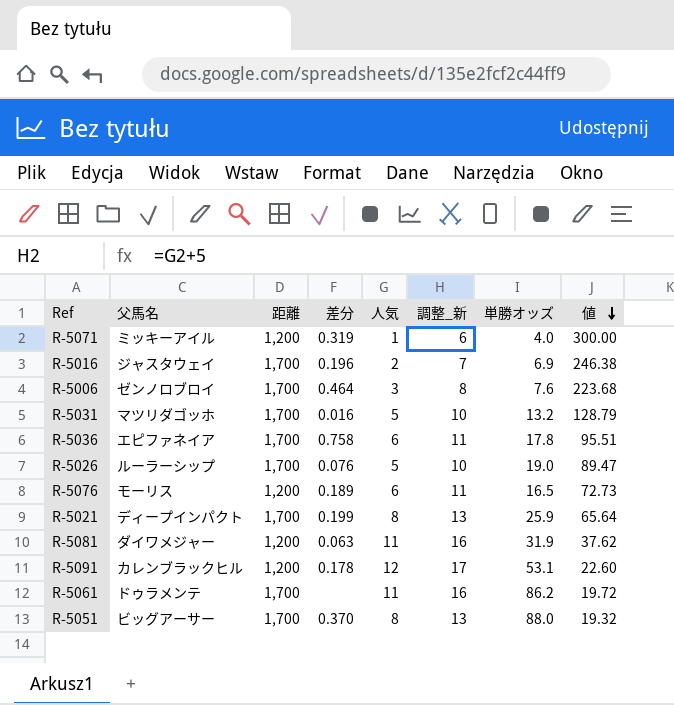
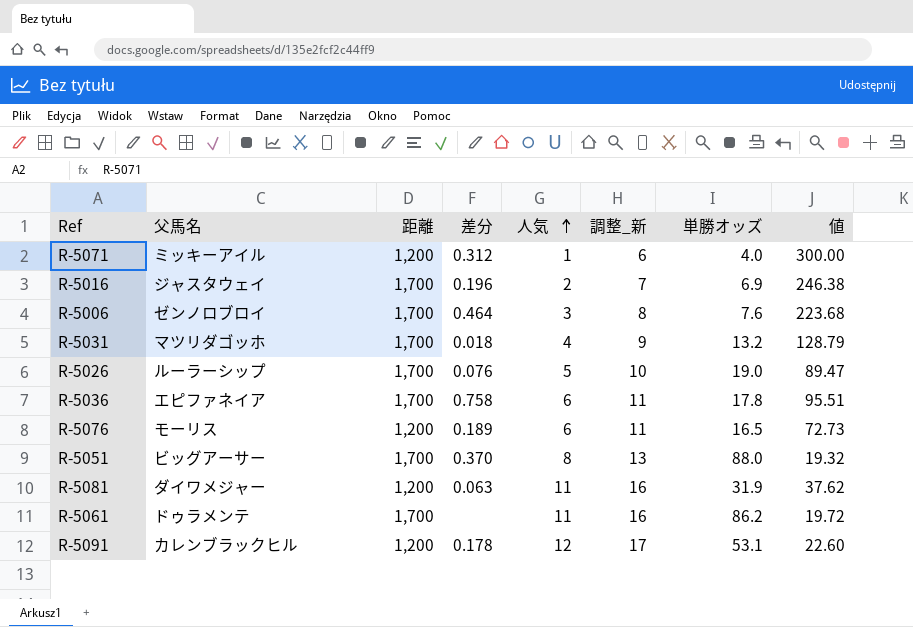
row order: 値 descending -> 人気 ascending
row R-5021: ディープインパクト | 1,700 | 0.199 | 8 | 13 | 25.9 | 65.64 -> none
R-5071 | 差分: 0.319 -> 0.312
R-5031 | 差分: 0.016 -> 0.018
R-5031 | 人気: 5 -> 4
R-5031 | 調整_新: 10 -> 9

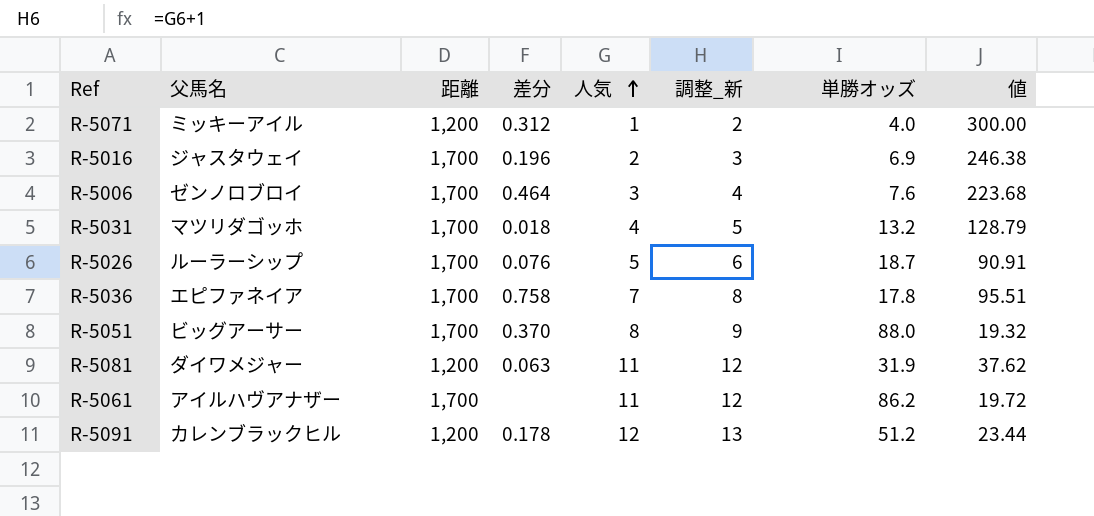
column 調整_新 | formula: [人気] + 5 -> [人気] + 1
row R-5076: モーリス | 1,200 | 0.189 | 6 | 11 | 16.5 | 72.73 -> none
R-5026 | 単勝オッズ: 19.0 -> 18.7
R-5026 | 値: 89.47 -> 90.91
R-5036 | 人気: 6 -> 7
R-5061 | 父馬名: ドゥラメンテ -> アイルハヴアナザー
R-5091 | 単勝オッズ: 53.1 -> 51.2
R-5091 | 値: 22.60 -> 23.44

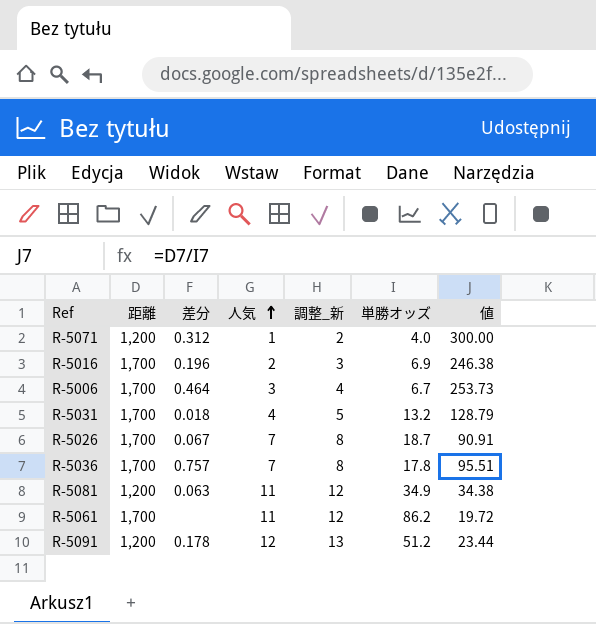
column 父馬名 | position: 2 -> none
row R-5051: ビッグアーサー | 1,700 | 0.370 | 8 | 9 | 88.0 | 19.32 -> none
R-5006 | 単勝オッズ: 7.6 -> 6.7
R-5006 | 値: 223.68 -> 253.73
R-5026 | 差分: 0.076 -> 0.067
R-5026 | 人気: 5 -> 7
R-5026 | 調整_新: 6 -> 8
R-5036 | 差分: 0.758 -> 0.757
R-5081 | 単勝オッズ: 31.9 -> 34.9
R-5081 | 値: 37.62 -> 34.38

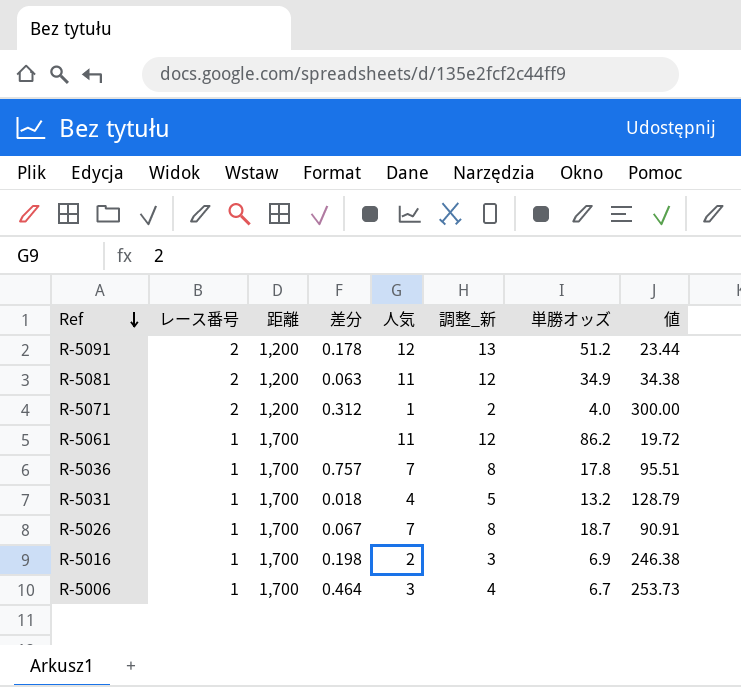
row order: 人気 ascending -> Ref descending
column レース番号 | position: none -> 2
R-5016 | 差分: 0.196 -> 0.198

